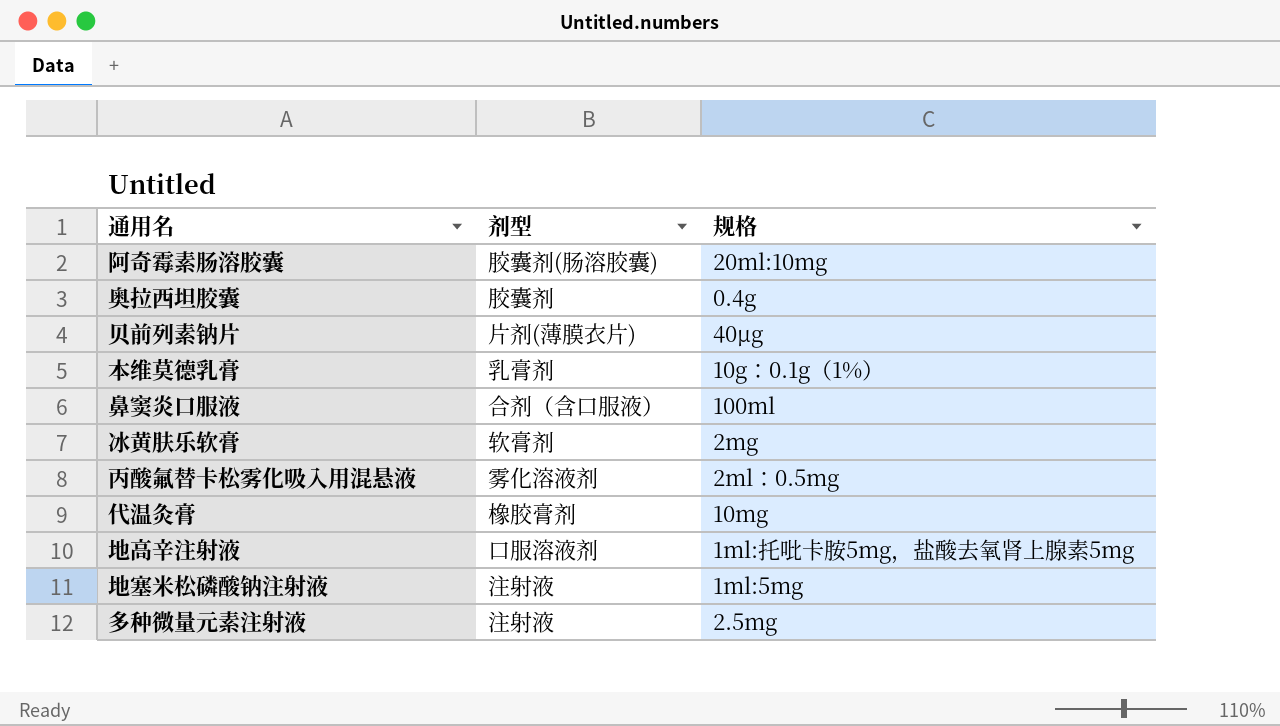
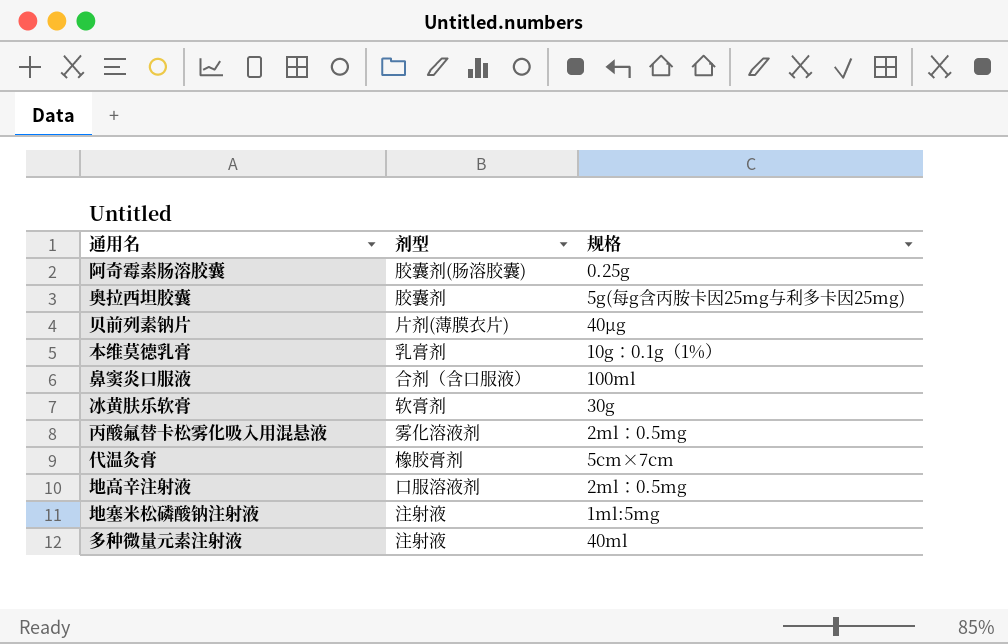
阿奇霉素肠溶胶囊 | 规格: 20ml:10mg -> 0.25g
奥拉西坦胶囊 | 规格: 0.4g -> 5g(每g含丙胺卡因25mg与利多卡因25mg)
冰黄肤乐软膏 | 规格: 2mg -> 30g
代温灸膏 | 规格: 10mg -> 5cm×7cm
地高辛注射液 | 规格: 1ml:托吡卡胺5mg，盐酸去氧肾上腺素5mg -> 2ml：0.5mg
多种微量元素注射液 | 规格: 2.5mg -> 40ml

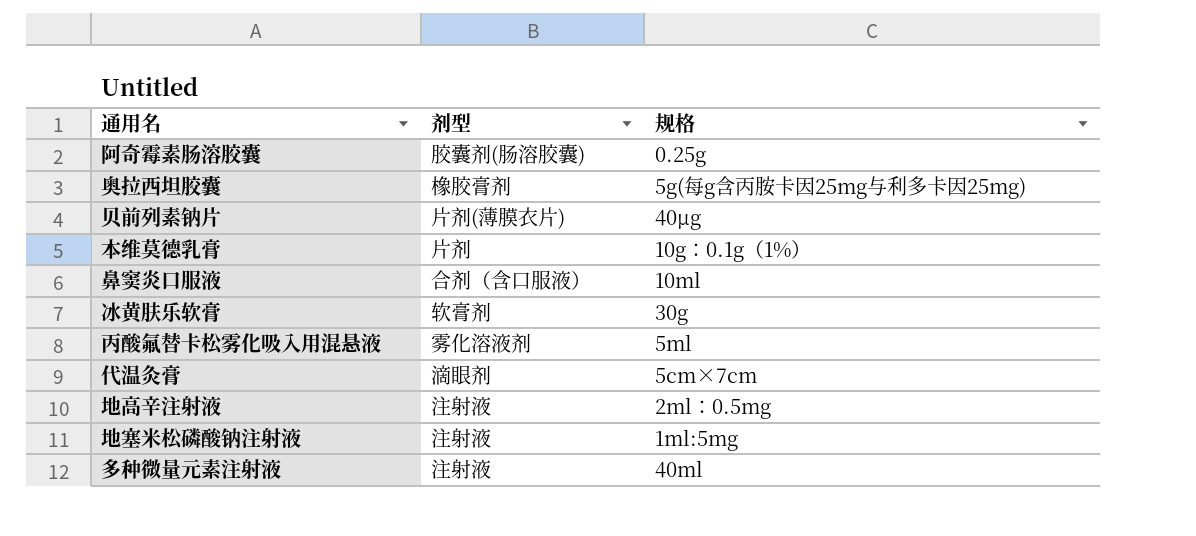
奥拉西坦胶囊 | 剂型: 胶囊剂 -> 橡胶膏剂
本维莫德乳膏 | 剂型: 乳膏剂 -> 片剂
鼻窦炎口服液 | 规格: 100ml -> 10ml
丙酸氟替卡松雾化吸入用混悬液 | 规格: 2ml：0.5mg -> 5ml
代温灸膏 | 剂型: 橡胶膏剂 -> 滴眼剂
地高辛注射液 | 剂型: 口服溶液剂 -> 注射液

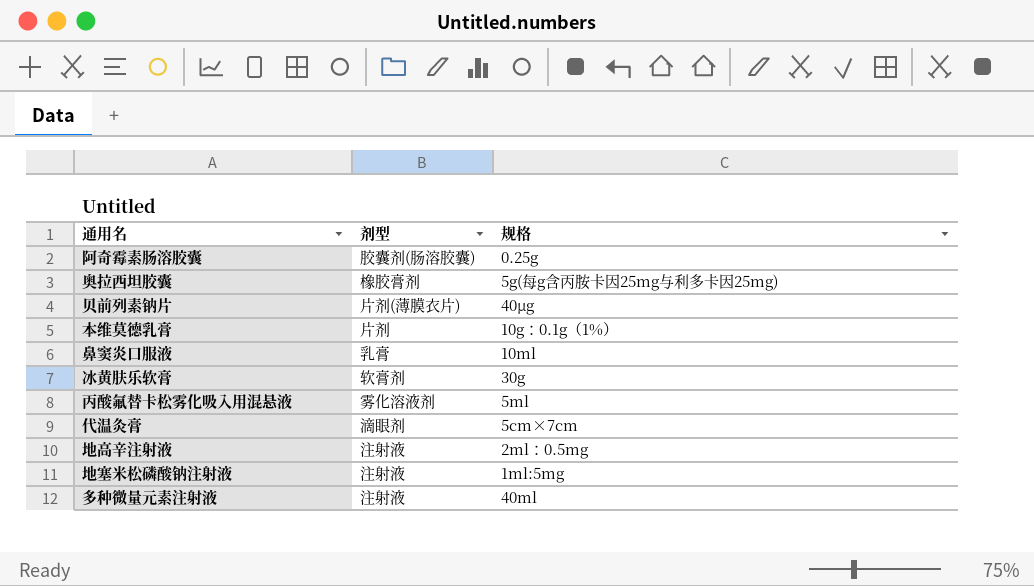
鼻窦炎口服液 | 剂型: 合剂（含口服液） -> 乳膏

